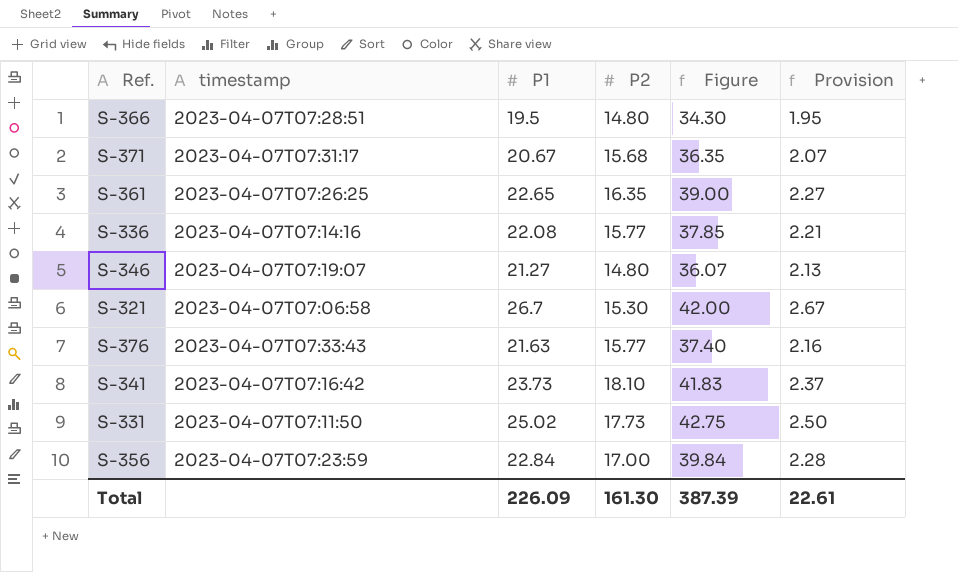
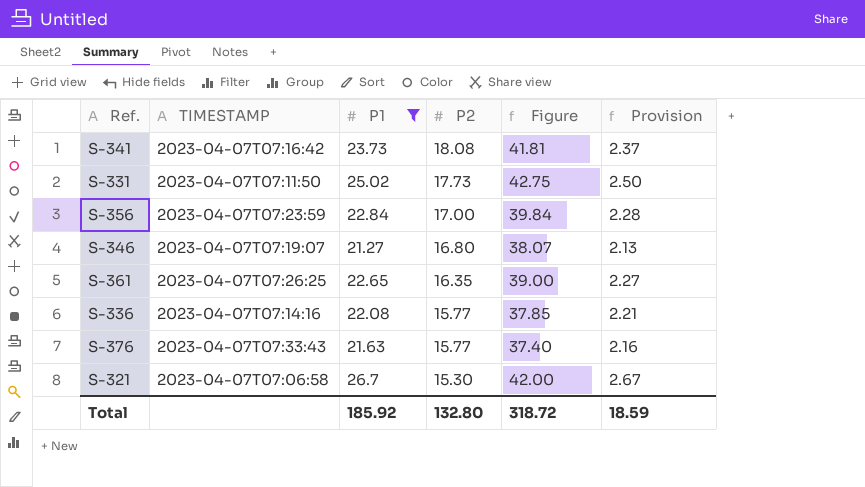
filter: none -> P1 >= 21.27
row order: none -> P2 descending
column name: timestamp -> TIMESTAMP
S-341 | P2: 18.10 -> 18.08
S-341 | Figure: 41.83 -> 41.81
S-346 | P2: 14.80 -> 16.80
S-346 | Figure: 36.07 -> 38.07
Total | P1: 226.09 -> 185.92
Total | P2: 161.30 -> 132.80
Total | Figure: 387.39 -> 318.72
Total | Provision: 22.61 -> 18.59

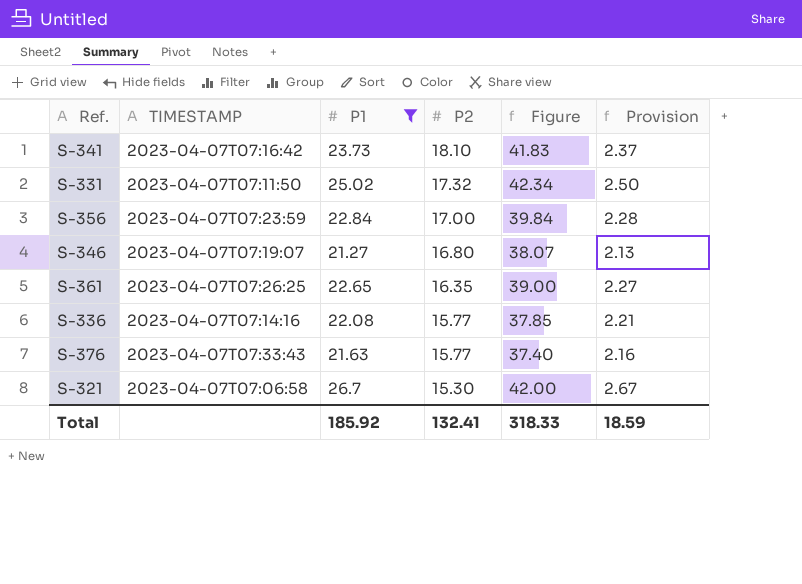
S-341 | P2: 18.08 -> 18.10
S-341 | Figure: 41.81 -> 41.83
S-331 | P2: 17.73 -> 17.32
S-331 | Figure: 42.75 -> 42.34
Total | P2: 132.80 -> 132.41
Total | Figure: 318.72 -> 318.33

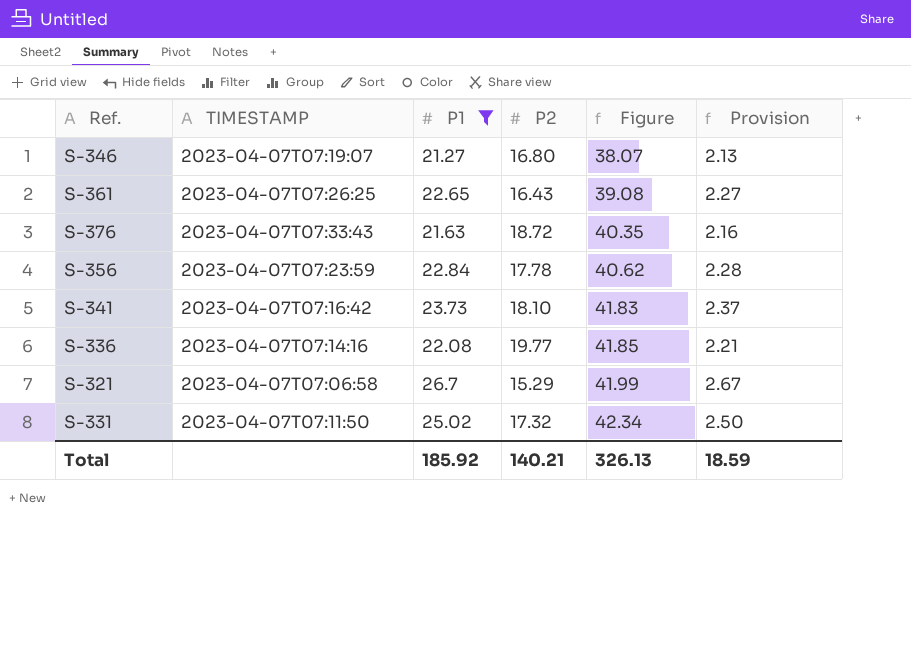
row order: P2 descending -> Figure ascending
S-361 | P2: 16.35 -> 16.43
S-361 | Figure: 39.00 -> 39.08
S-376 | P2: 15.77 -> 18.72
S-376 | Figure: 37.40 -> 40.35
S-356 | P2: 17.00 -> 17.78
S-356 | Figure: 39.84 -> 40.62
S-336 | P2: 15.77 -> 19.77
S-336 | Figure: 37.85 -> 41.85
S-321 | P2: 15.30 -> 15.29
S-321 | Figure: 42.00 -> 41.99
Total | P2: 132.41 -> 140.21
Total | Figure: 318.33 -> 326.13

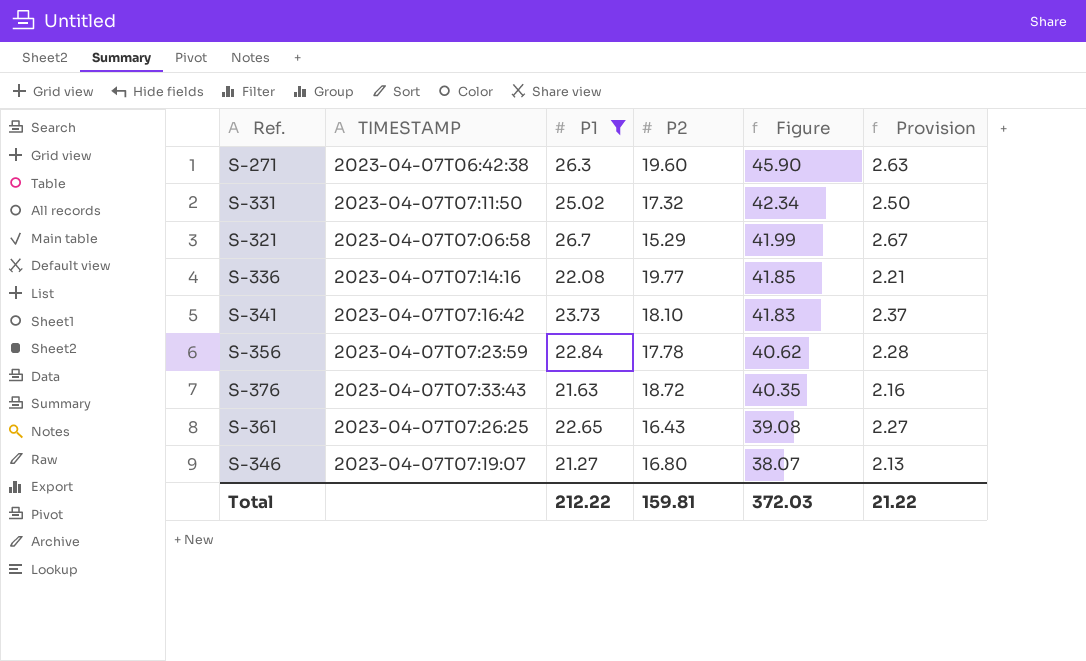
row order: Figure ascending -> Figure descending
row S-271: none -> 2023-04-07T06:42:38 | 26.3 | 19.60 | 45.90 | 2.63
Total | P1: 185.92 -> 212.22
Total | P2: 140.21 -> 159.81
Total | Figure: 326.13 -> 372.03
Total | Provision: 18.59 -> 21.22

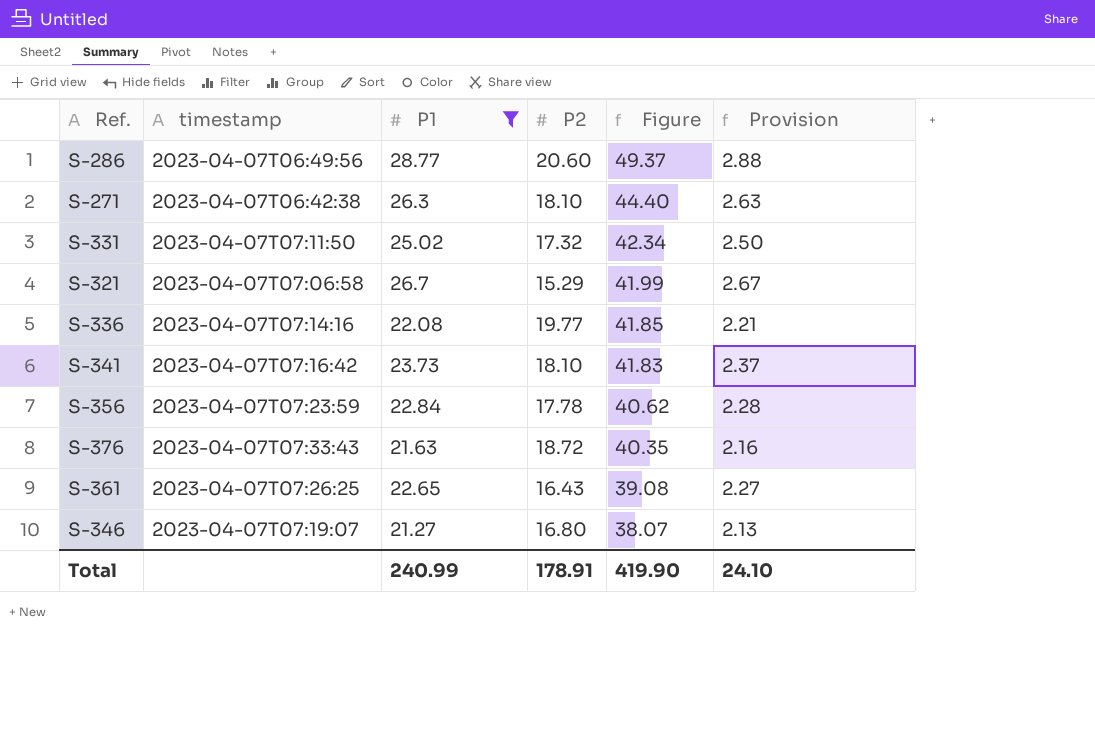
column name: TIMESTAMP -> timestamp
row S-286: none -> 2023-04-07T06:49:56 | 28.77 | 20.60 | 49.37 | 2.88
S-271 | P2: 19.60 -> 18.10
S-271 | Figure: 45.90 -> 44.40
Total | P1: 212.22 -> 240.99
Total | P2: 159.81 -> 178.91
Total | Figure: 372.03 -> 419.90
Total | Provision: 21.22 -> 24.10

